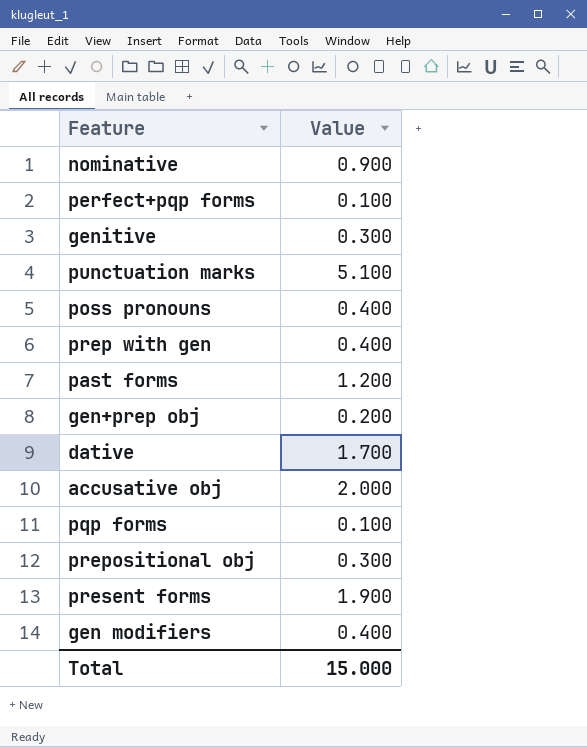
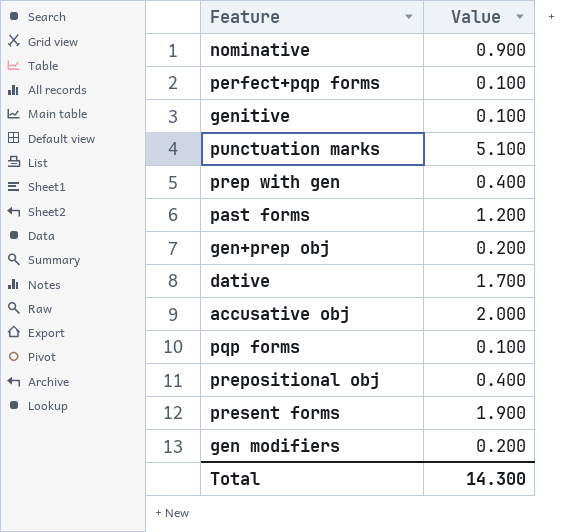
row poss pronouns: 0.400 -> none
genitive | Value: 0.300 -> 0.100
prepositional obj | Value: 0.300 -> 0.400
gen modifiers | Value: 0.400 -> 0.200
Total | Value: 15.000 -> 14.300

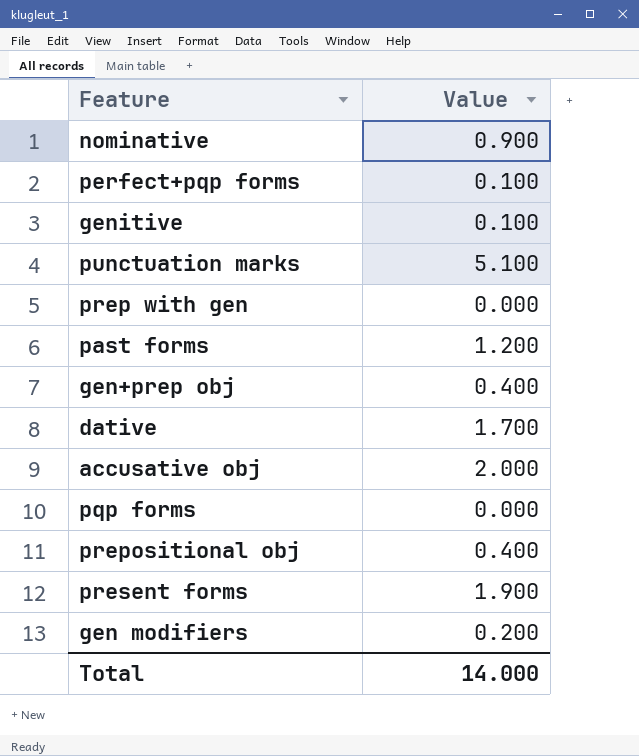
prep with gen | Value: 0.400 -> 0.000
gen+prep obj | Value: 0.200 -> 0.400
pqp forms | Value: 0.100 -> 0.000
Total | Value: 14.300 -> 14.000

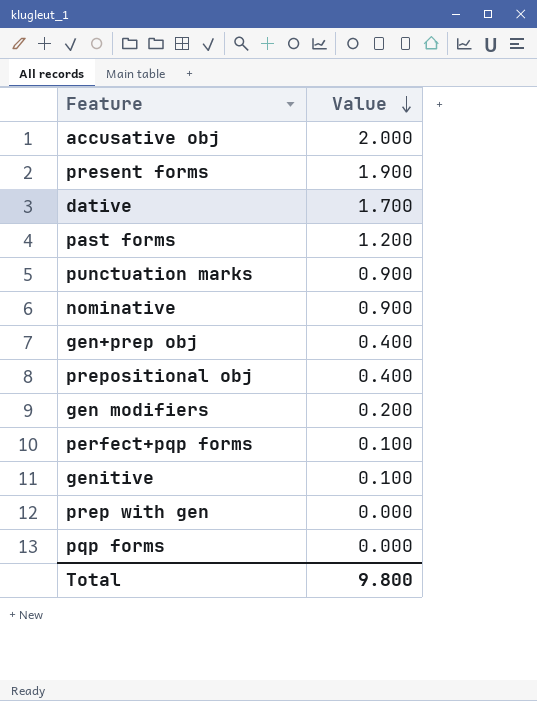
row order: none -> Value descending
punctuation marks | Value: 5.100 -> 0.900
Total | Value: 14.000 -> 9.800

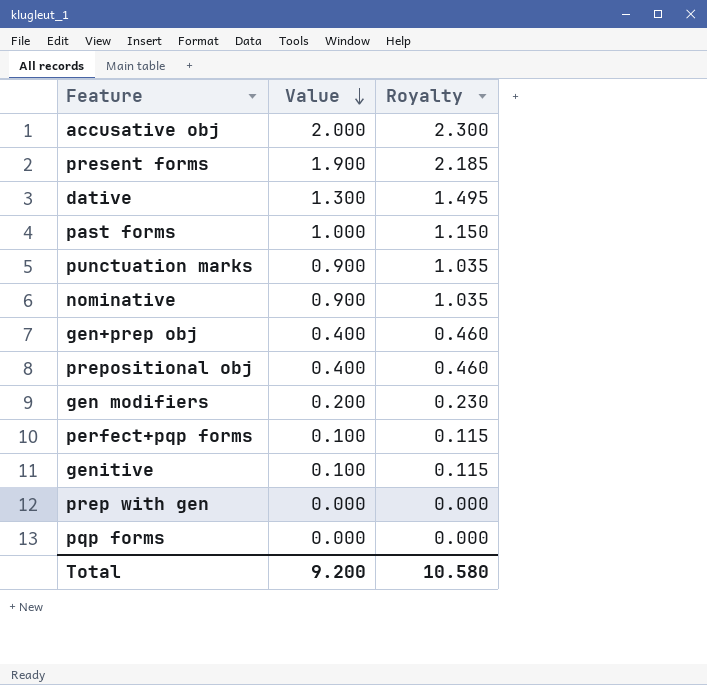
column Royalty | formula: none -> [Value] * 1.15
dative | Value: 1.700 -> 1.300
past forms | Value: 1.200 -> 1.000
Total | Value: 9.800 -> 9.200

